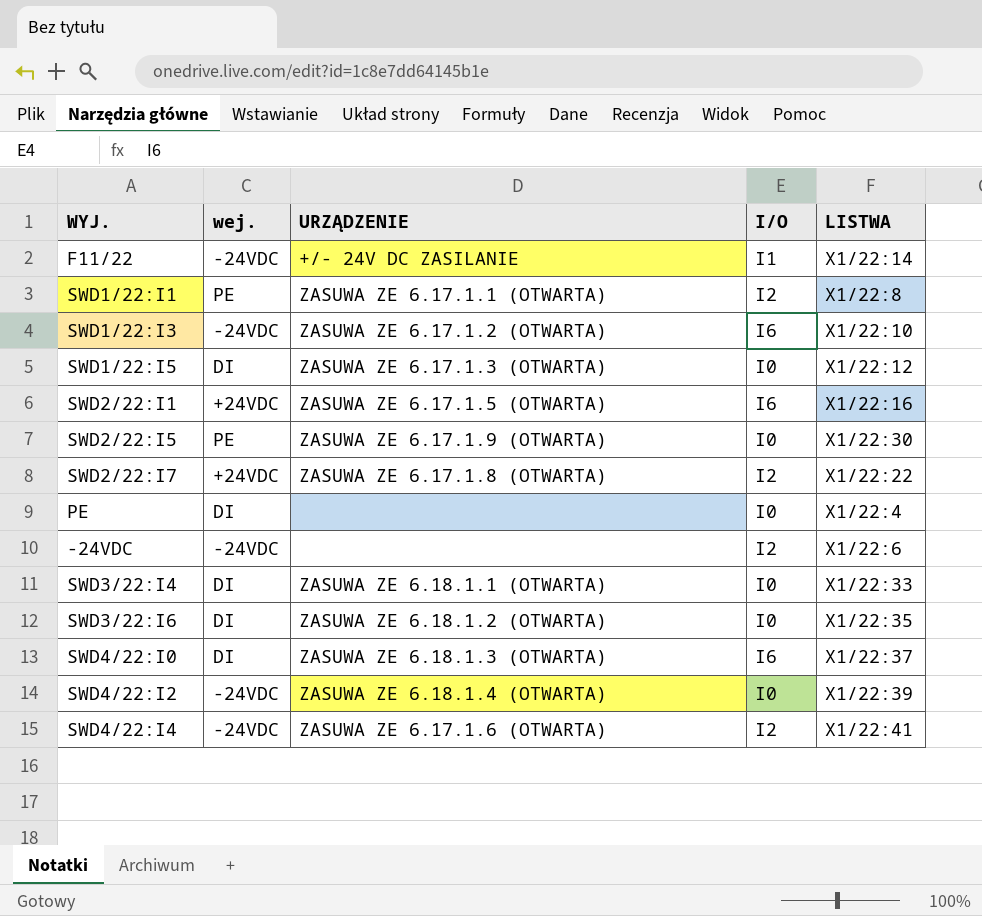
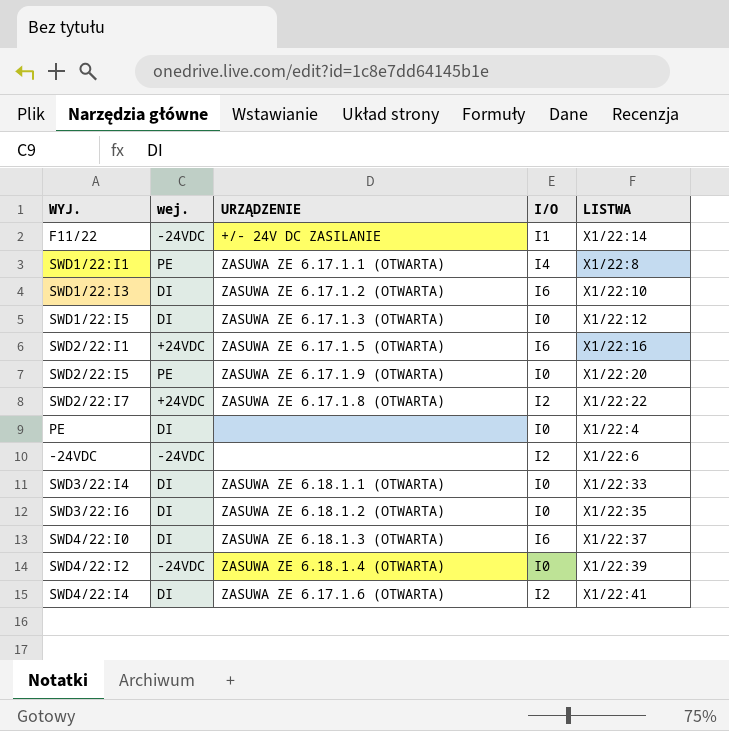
SWD1/22:I1 | I/O: I2 -> I4
SWD1/22:I3 | wej.: -24VDC -> DI
SWD2/22:I5 | LISTWA: X1/22:30 -> X1/22:20
SWD4/22:I4 | wej.: -24VDC -> DI

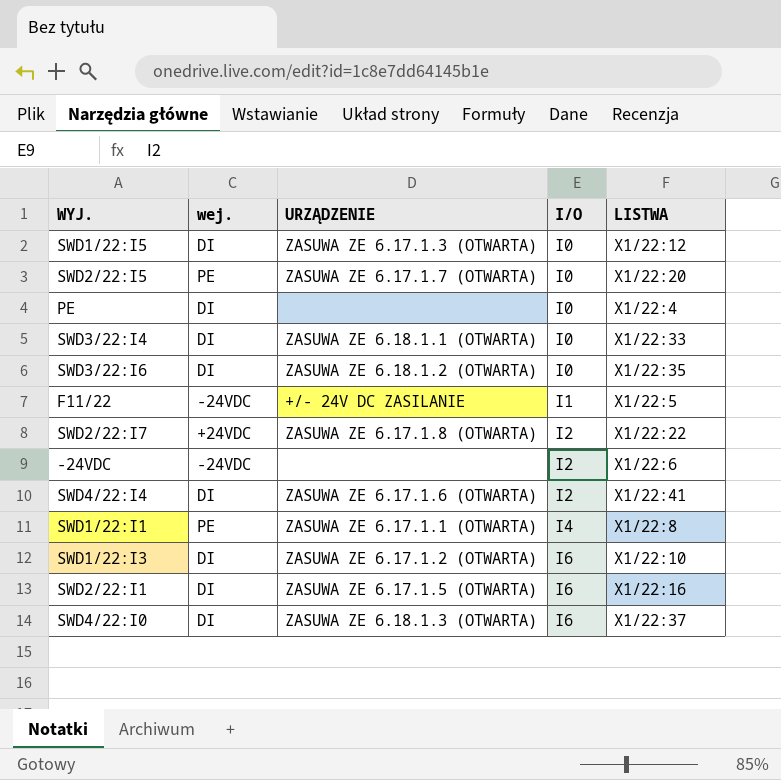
row order: none -> I/O ascending
row SWD4/22:I2: -24VDC | ZASUWA ZE 6.18.1.4 (OTWARTA) | I0 | X1/22:39 -> none
SWD2/22:I5 | URZĄDZENIE: ZASUWA ZE 6.17.1.9 (OTWARTA) -> ZASUWA ZE 6.17.1.7 (OTWARTA)
F11/22 | LISTWA: X1/22:14 -> X1/22:5
SWD2/22:I1 | wej.: +24VDC -> DI

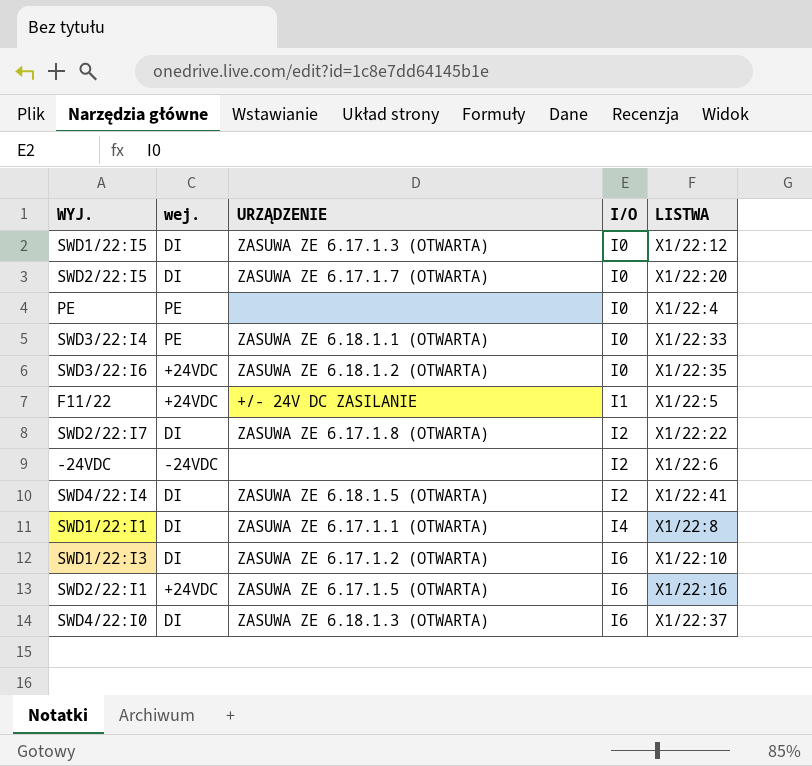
SWD2/22:I5 | wej.: PE -> DI
PE | wej.: DI -> PE
SWD3/22:I4 | wej.: DI -> PE
SWD3/22:I6 | wej.: DI -> +24VDC
F11/22 | wej.: -24VDC -> +24VDC
SWD2/22:I7 | wej.: +24VDC -> DI
SWD4/22:I4 | URZĄDZENIE: ZASUWA ZE 6.17.1.6 (OTWARTA) -> ZASUWA ZE 6.18.1.5 (OTWARTA)
SWD1/22:I1 | wej.: PE -> DI
SWD2/22:I1 | wej.: DI -> +24VDC

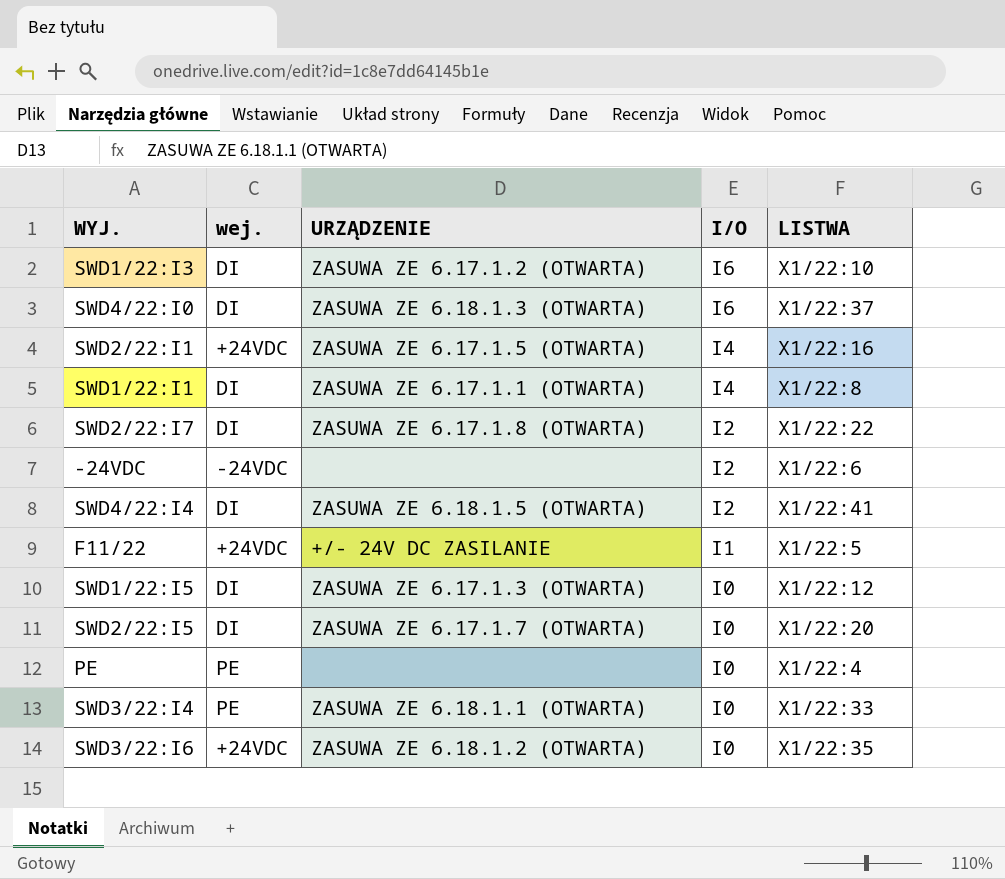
row order: I/O ascending -> I/O descending
SWD2/22:I1 | I/O: I6 -> I4

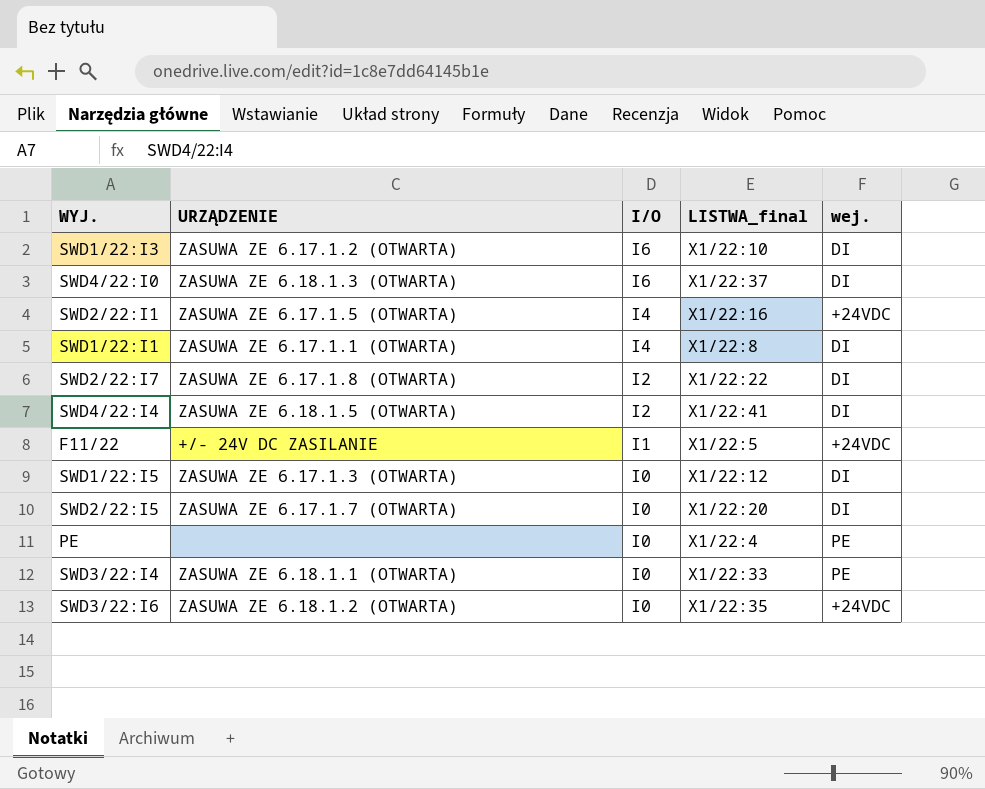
column name: LISTWA -> LISTWA_final
column wej. | position: 2 -> 5
row -24VDC: -24VDC | none | I2 | X1/22:6 -> none

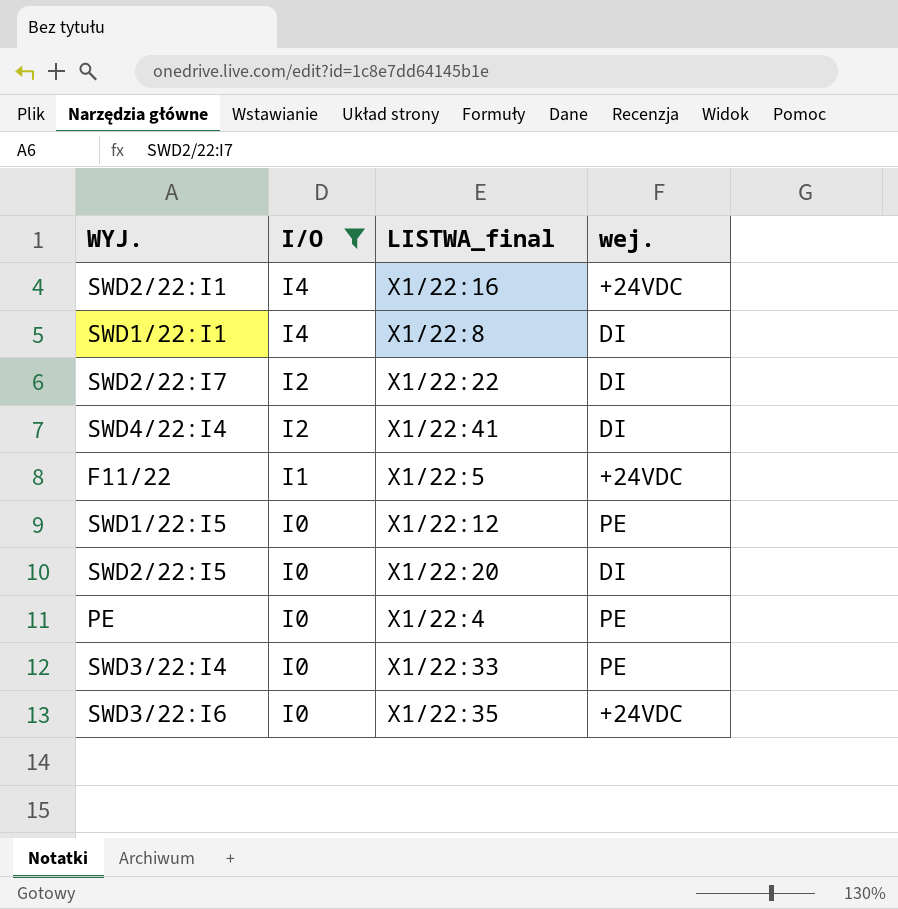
filter: none -> I/O != I6
column URZĄDZENIE | position: 2 -> none
SWD1/22:I5 | wej.: DI -> PE

